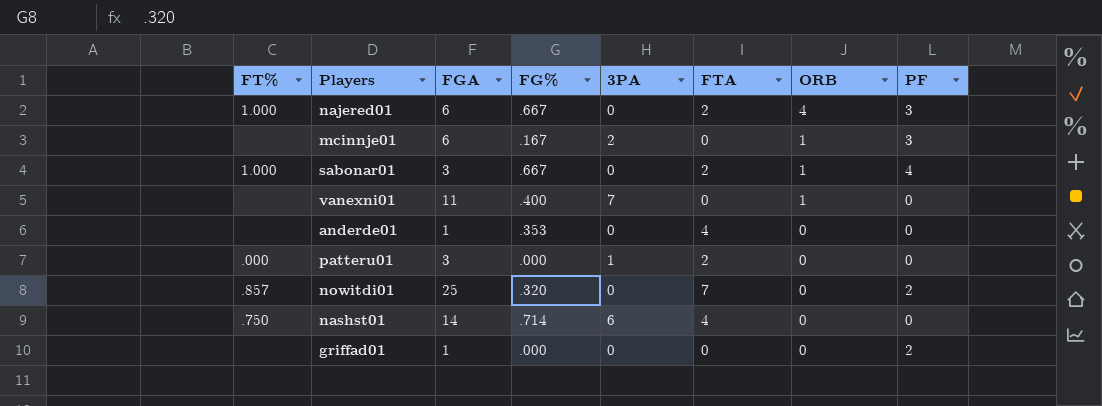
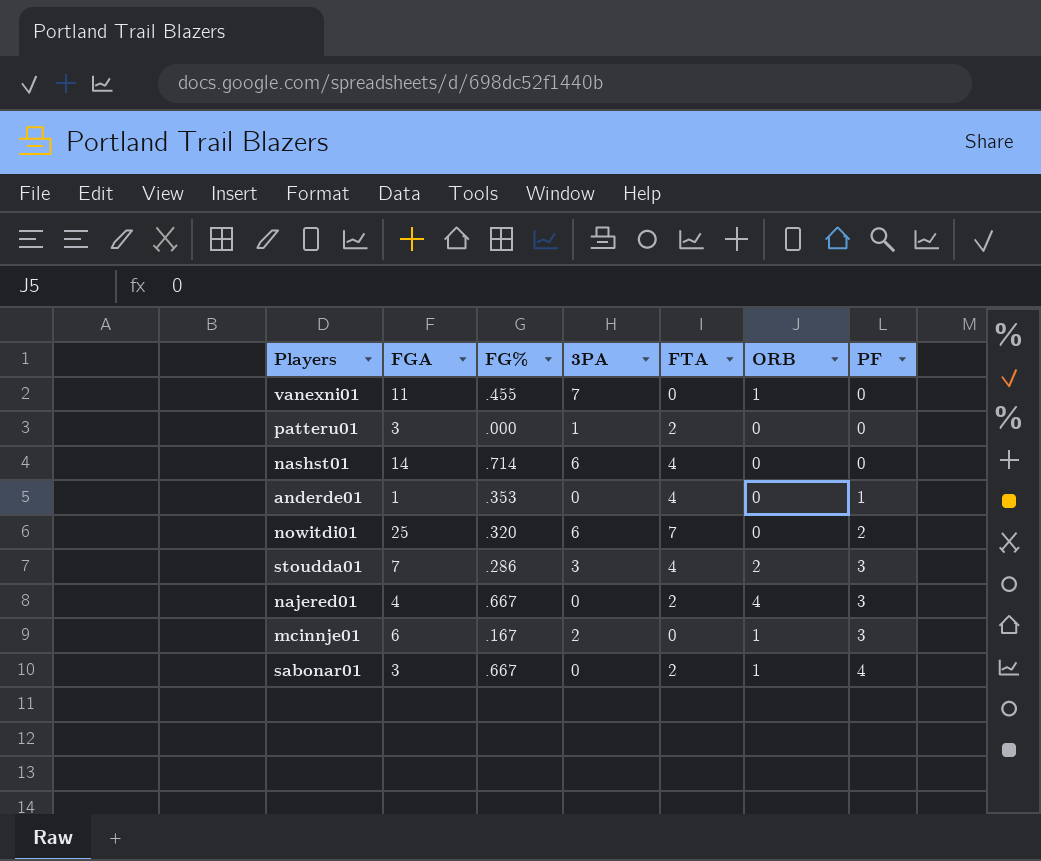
row order: ORB descending -> PF ascending
column FT% | position: 1 -> none
row griffad01: none | 1 | .000 | 0 | 0 | 0 | 2 -> none
vanexni01 | FG%: .400 -> .455
anderde01 | PF: 0 -> 1
nowitdi01 | 3PA: 0 -> 6
row stoudda01: none -> 7 | .286 | 3 | 4 | 2 | 3
najered01 | FGA: 6 -> 4

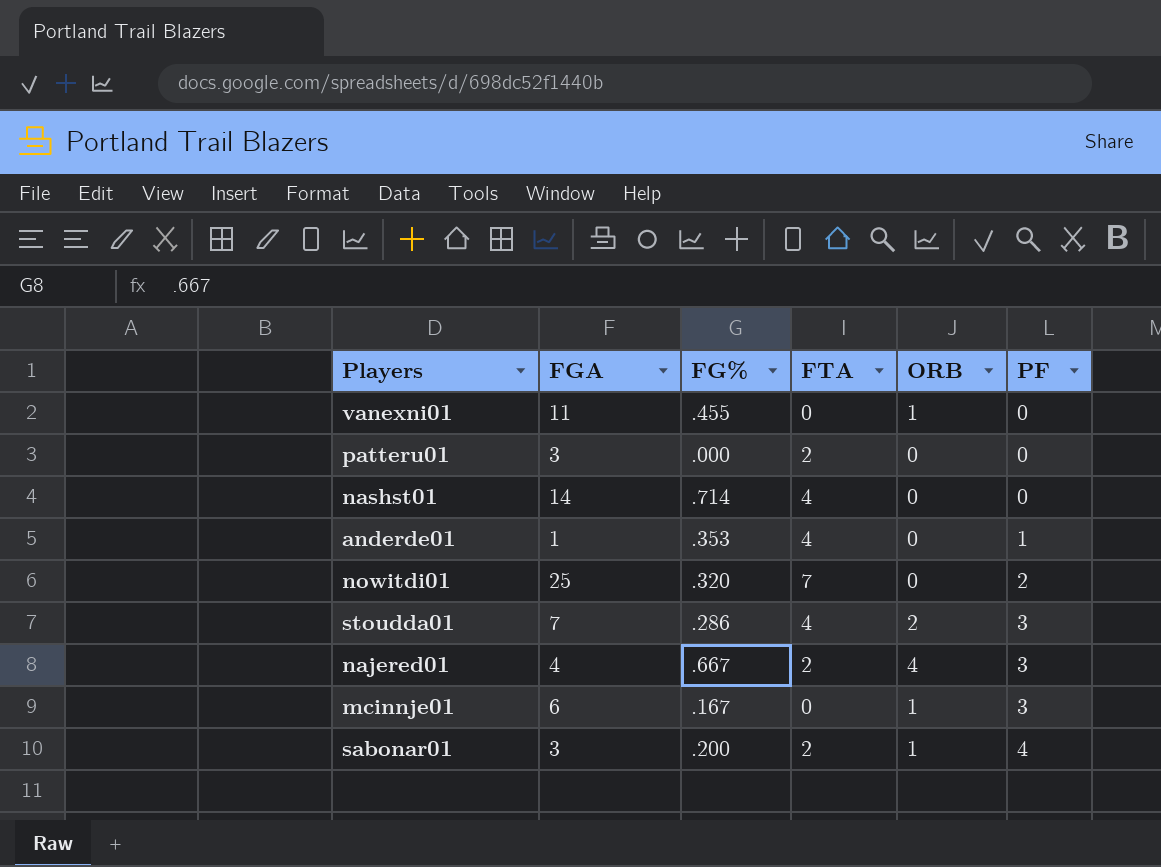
column 3PA | position: 4 -> none
sabonar01 | FG%: .667 -> .200

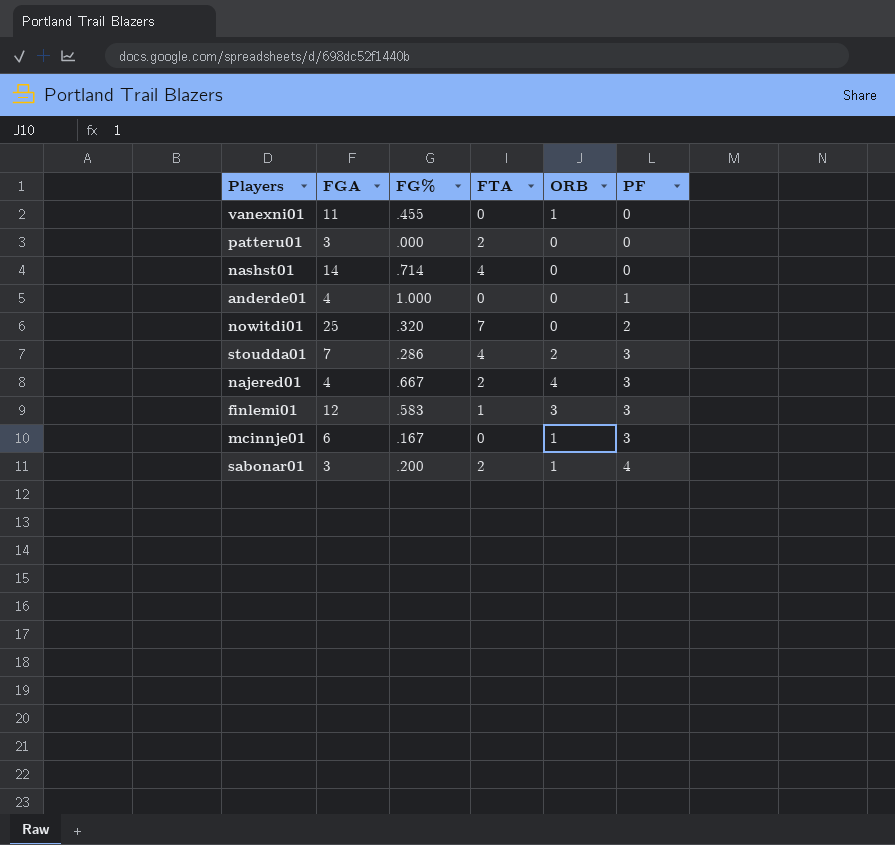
anderde01 | FGA: 1 -> 4
anderde01 | FG%: .353 -> 1.000
anderde01 | FTA: 4 -> 0
row finlemi01: none -> 12 | .583 | 1 | 3 | 3

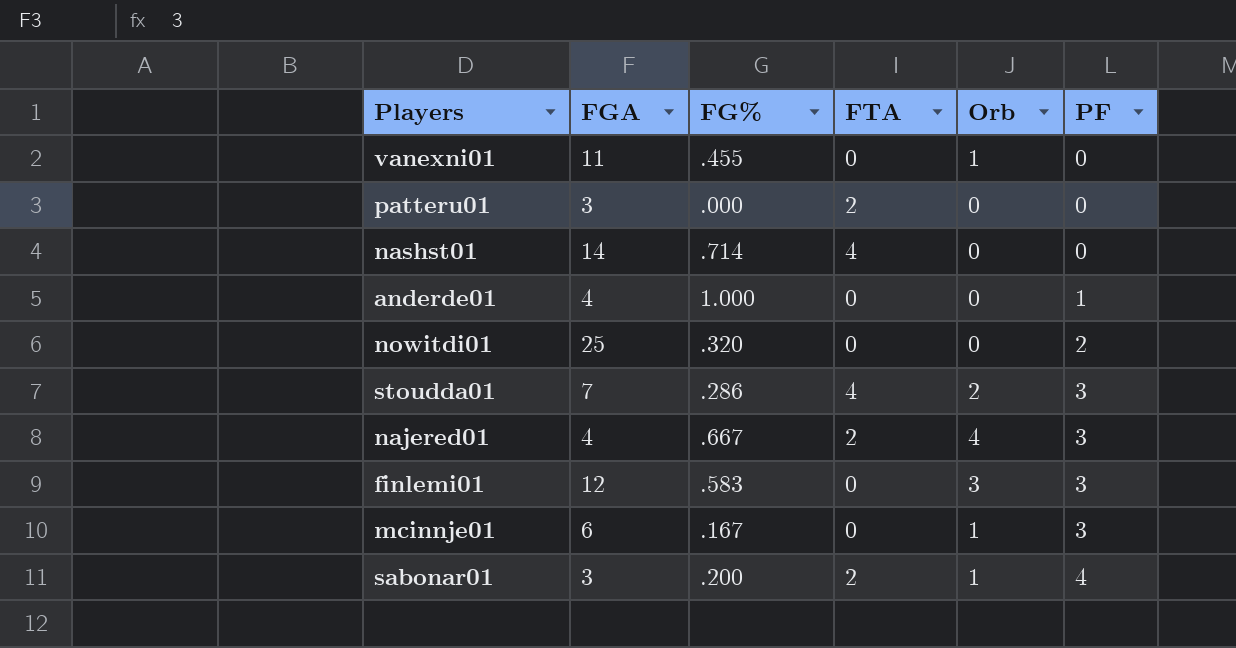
column name: ORB -> Orb
nowitdi01 | FTA: 7 -> 0
finlemi01 | FTA: 1 -> 0

